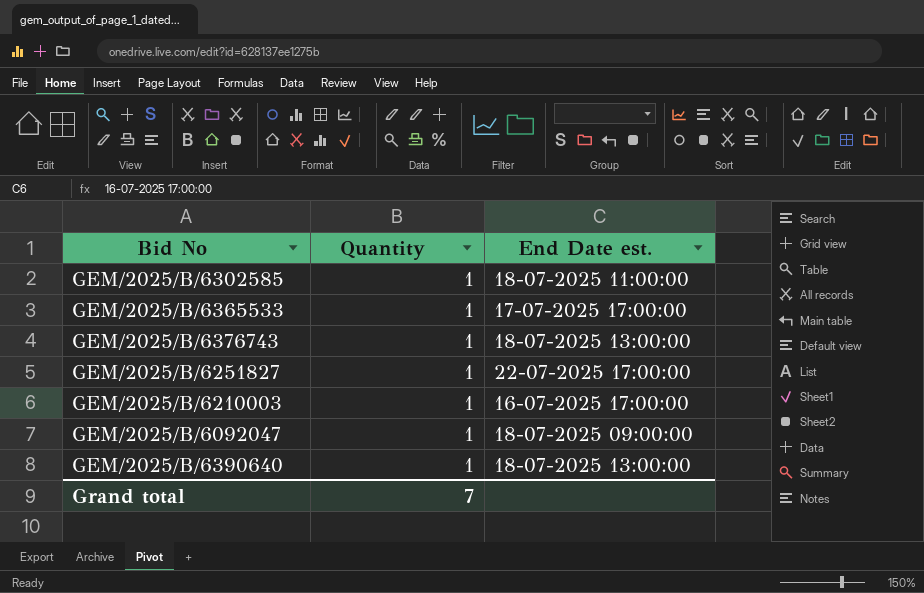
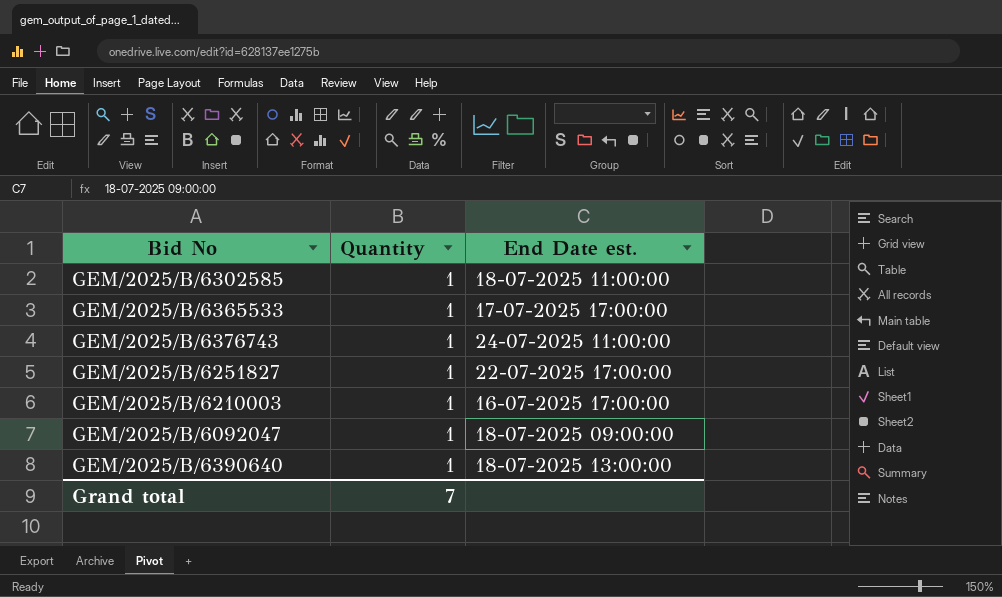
GEM/2025/B/6376743 | End Date est.: 18-07-2025 13:00:00 -> 24-07-2025 11:00:00

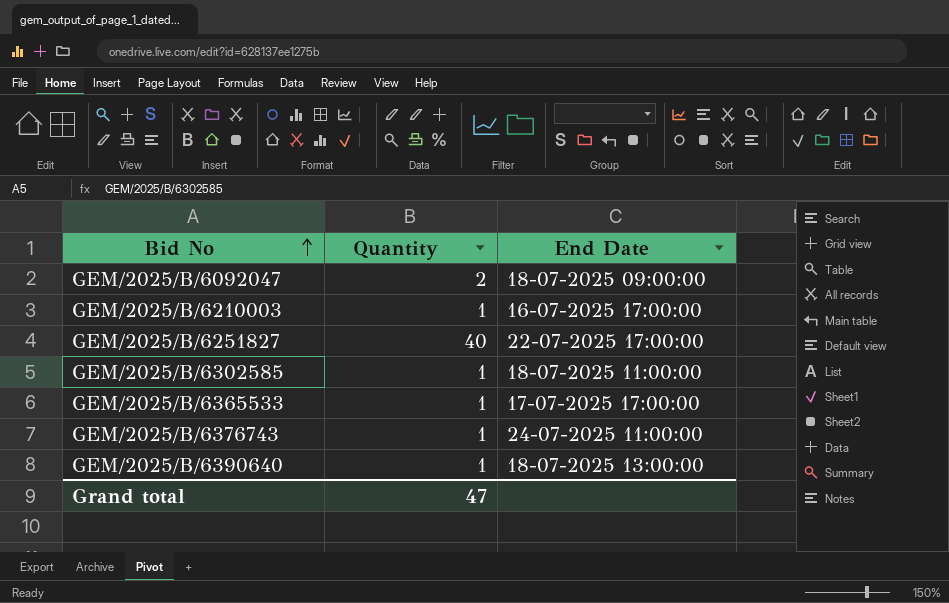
row order: none -> Bid No ascending
column name: End Date est. -> End Date
GEM/2025/B/6092047 | Quantity: 1 -> 2
GEM/2025/B/6251827 | Quantity: 1 -> 40
Grand total | Quantity: 7 -> 47

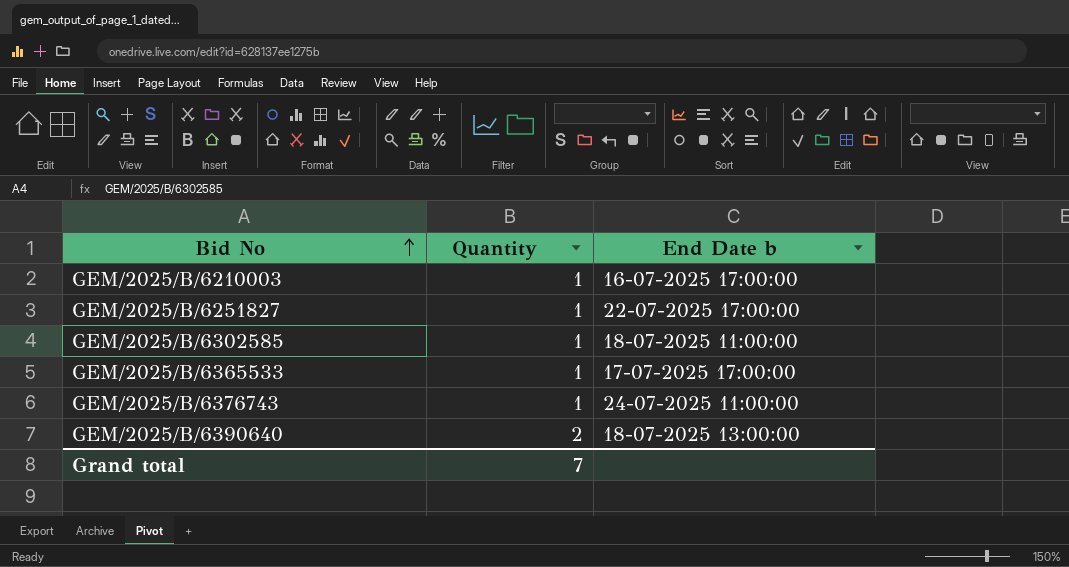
column name: End Date -> End Date b
row GEM/2025/B/6092047: 2 | 18-07-2025 09:00:00 -> none
GEM/2025/B/6251827 | Quantity: 40 -> 1
GEM/2025/B/6390640 | Quantity: 1 -> 2
Grand total | Quantity: 47 -> 7

